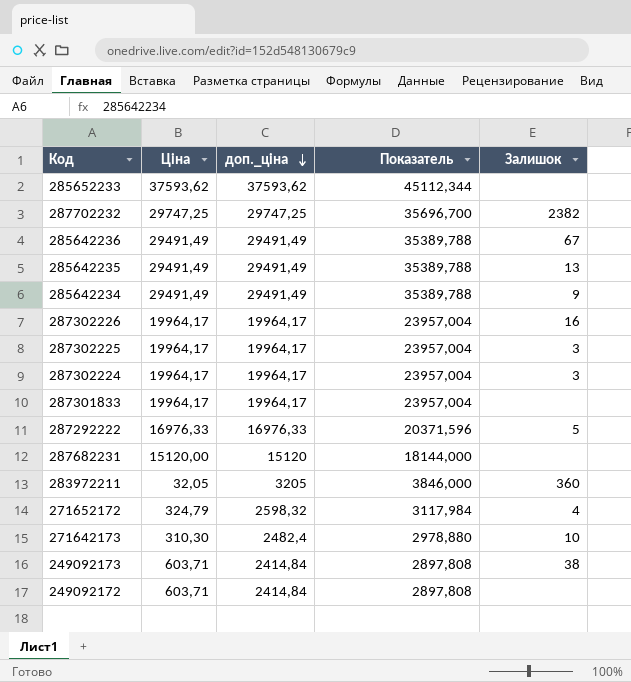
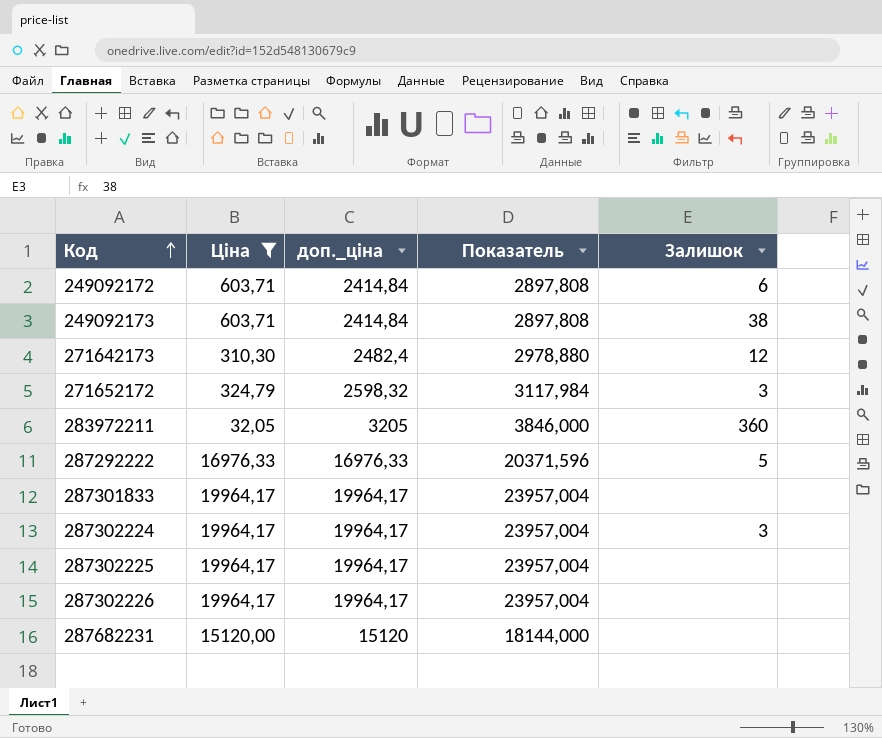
filter: none -> Ціна <= 19964,17
row order: доп._ціна descending -> Код ascending
249092172 | Залишок: none -> 6
271642173 | Залишок: 10 -> 12
271652172 | Залишок: 4 -> 3
287302225 | Залишок: 3 -> none
287302226 | Залишок: 16 -> none

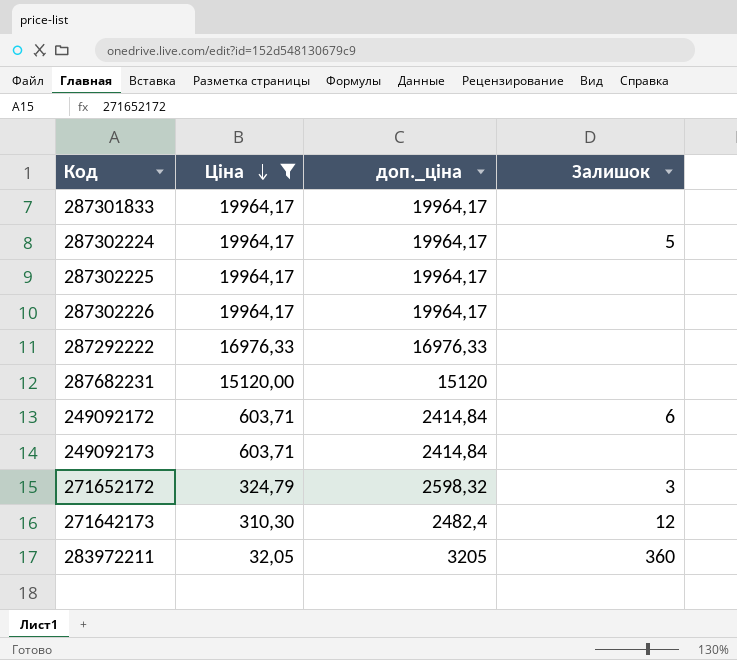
row order: Код ascending -> Ціна descending
column Показатель | formula: [доп._ціна] * 1,2 -> none
287302224 | Залишок: 3 -> 5
287292222 | Залишок: 5 -> none
249092173 | Залишок: 38 -> none

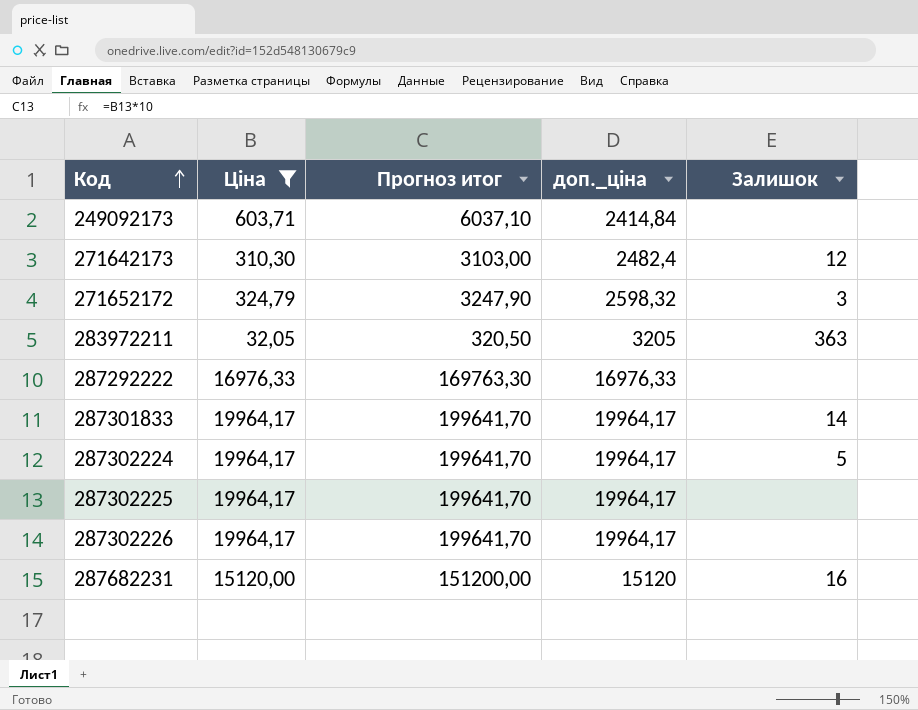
row order: Ціна descending -> Код ascending
column Прогноз итог | formula: none -> [Ціна] * 10
row 249092172: 603,71 | 2414,84 | 6 -> none
283972211 | Залишок: 360 -> 363
287301833 | Залишок: none -> 14
287682231 | Залишок: none -> 16

